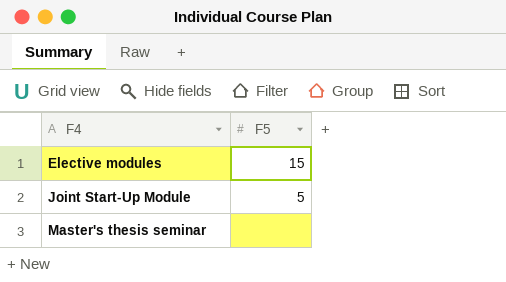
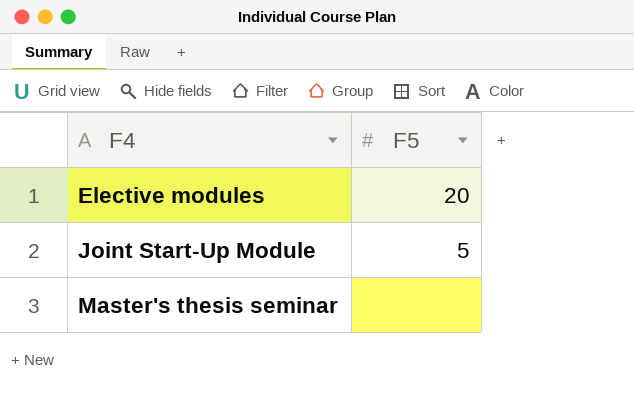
Elective modules | F5: 15 -> 20

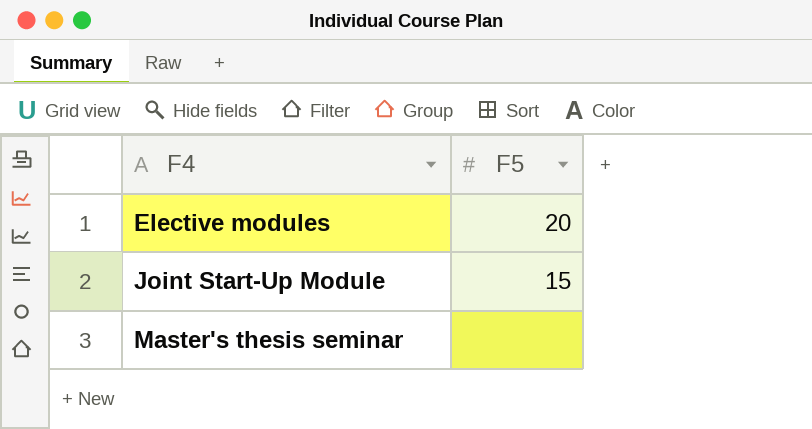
Joint Start-Up Module | F5: 5 -> 15

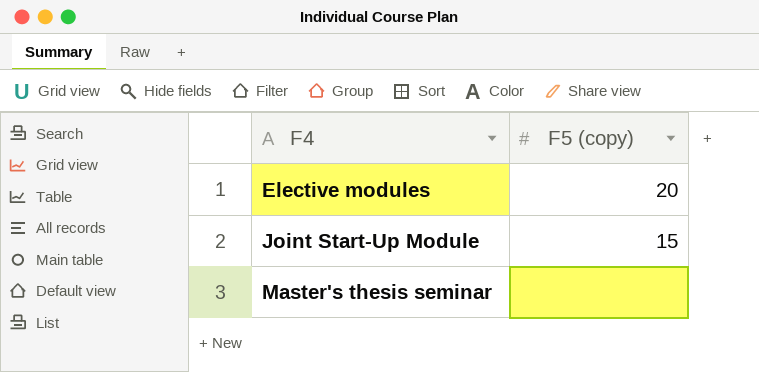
column name: F5 -> F5 (copy)

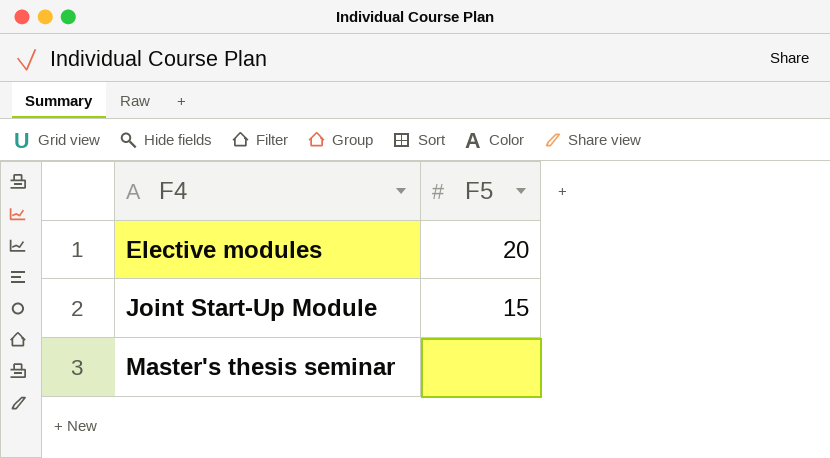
column name: F5 (copy) -> F5

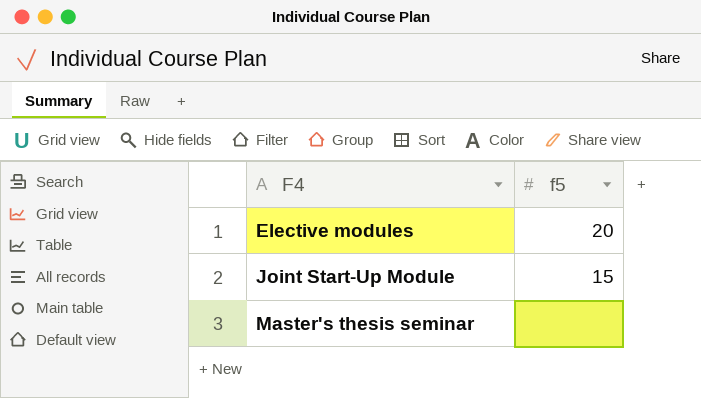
column name: F5 -> f5

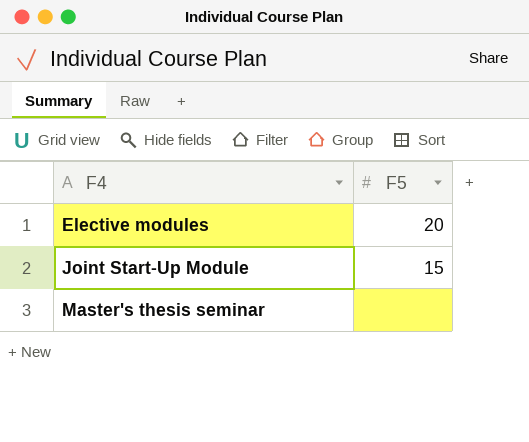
column name: f5 -> F5

